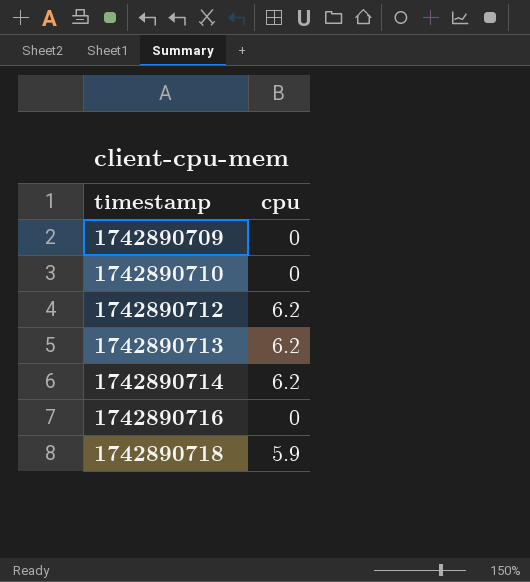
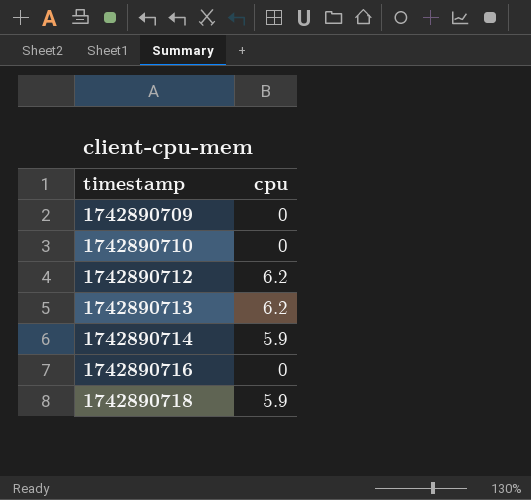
1742890714 | cpu: 6.2 -> 5.9

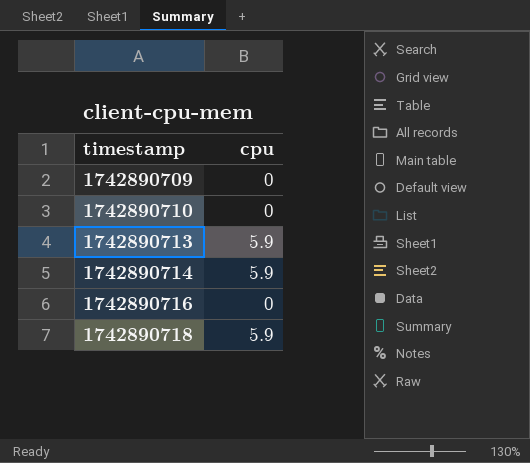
row 1742890712: 6.2 -> none
1742890713 | cpu: 6.2 -> 5.9

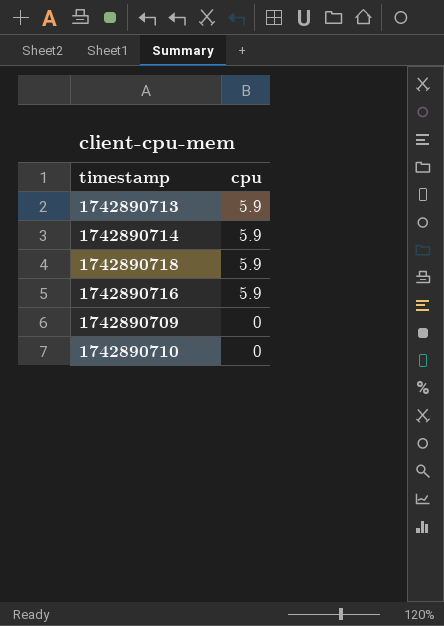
row order: timestamp ascending -> cpu descending
1742890716 | cpu: 0 -> 5.9

